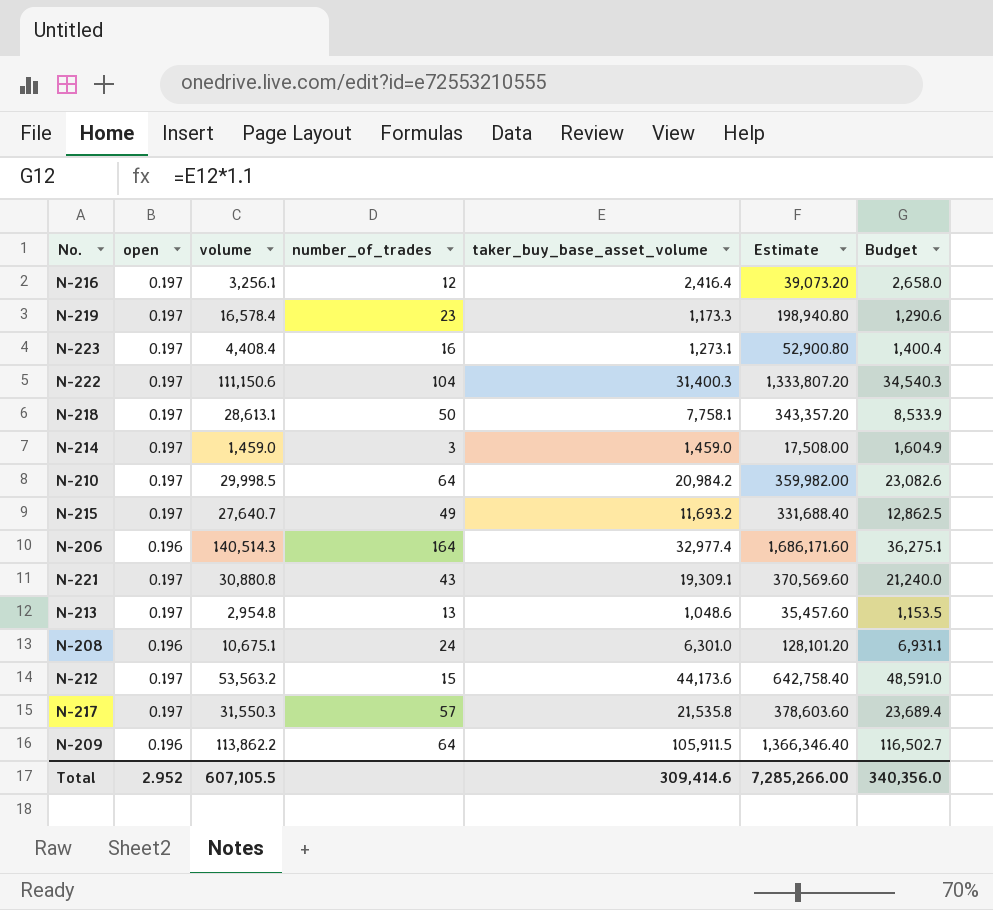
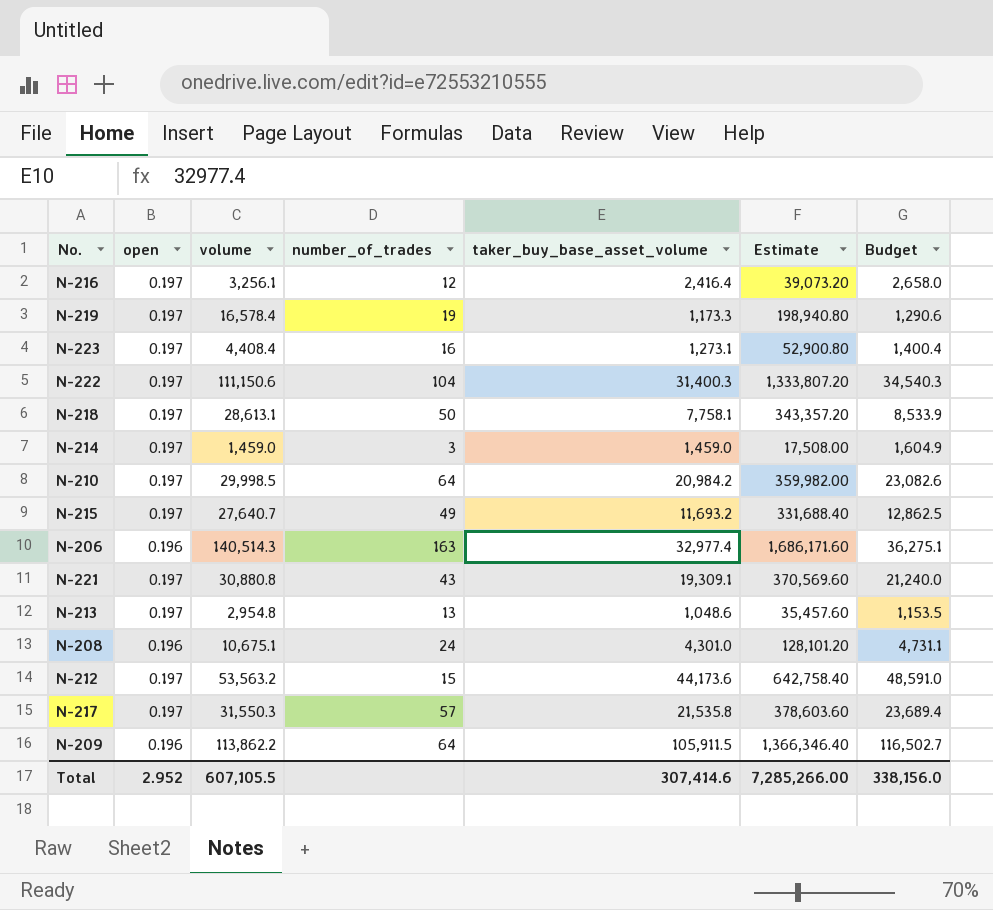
N-219 | number_of_trades: 23 -> 19
N-206 | number_of_trades: 164 -> 163
N-208 | taker_buy_base_asset_volume: 6,301.0 -> 4,301.0
N-208 | Budget: 6,931.1 -> 4,731.1
Total | taker_buy_base_asset_volume: 309,414.6 -> 307,414.6
Total | Budget: 340,356.0 -> 338,156.0

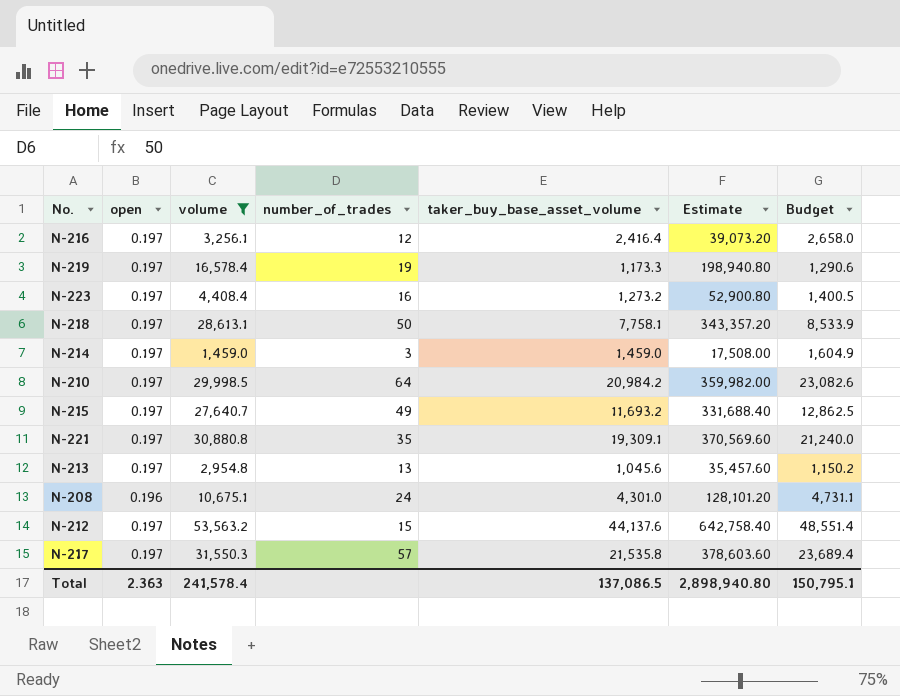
filter: none -> volume <= 53,563.2
N-223 | taker_buy_base_asset_volume: 1,273.1 -> 1,273.2
N-223 | Budget: 1,400.4 -> 1,400.5
N-221 | number_of_trades: 43 -> 35
N-213 | taker_buy_base_asset_volume: 1,048.6 -> 1,045.6
N-213 | Budget: 1,153.5 -> 1,150.2
N-212 | taker_buy_base_asset_volume: 44,173.6 -> 44,137.6
N-212 | Budget: 48,591.0 -> 48,551.4
Total | open: 2.952 -> 2.363
Total | volume: 607,105.5 -> 241,578.4
Total | taker_buy_base_asset_volume: 307,414.6 -> 137,086.5
Total | Estimate: 7,285,266.00 -> 2,898,940.80
Total | Budget: 338,156.0 -> 150,795.1

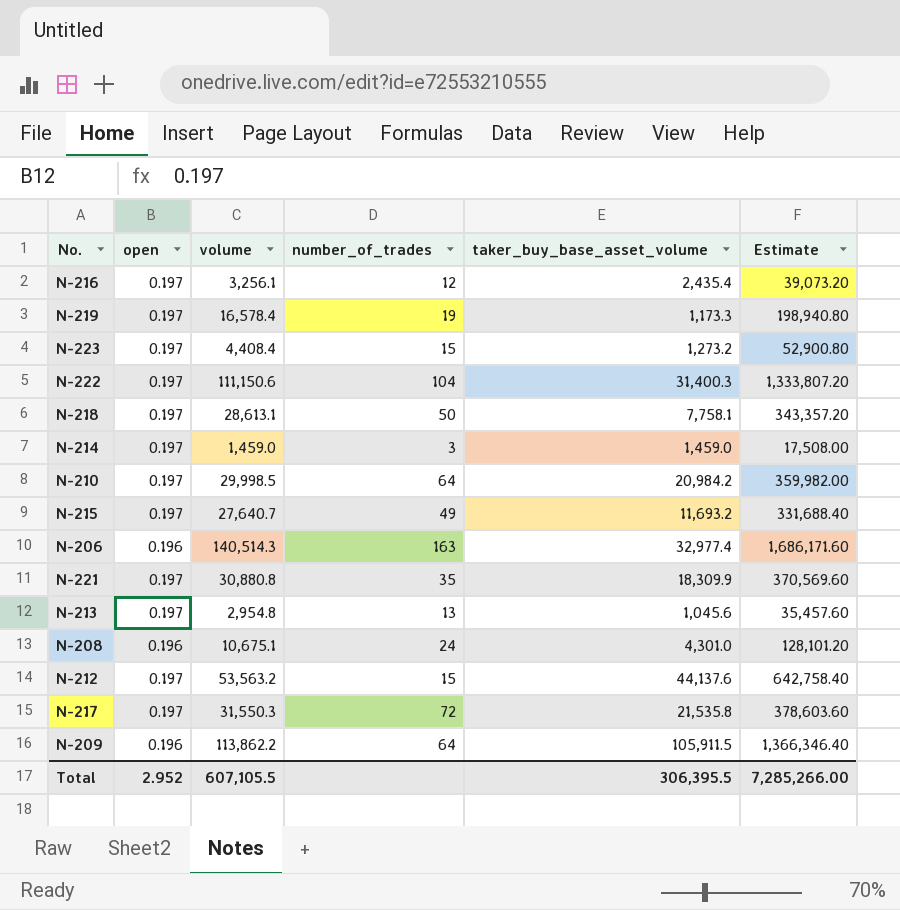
filter: volume <= 53,563.2 -> none
column Budget | formula: [taker_buy_base_asset_volume] * 1.1 -> none
N-216 | taker_buy_base_asset_volume: 2,416.4 -> 2,435.4
N-223 | number_of_trades: 16 -> 15
N-221 | taker_buy_base_asset_volume: 19,309.1 -> 18,309.9
N-217 | number_of_trades: 57 -> 72
Total | open: 2.363 -> 2.952
Total | volume: 241,578.4 -> 607,105.5
Total | taker_buy_base_asset_volume: 137,086.5 -> 306,395.5
Total | Estimate: 2,898,940.80 -> 7,285,266.00

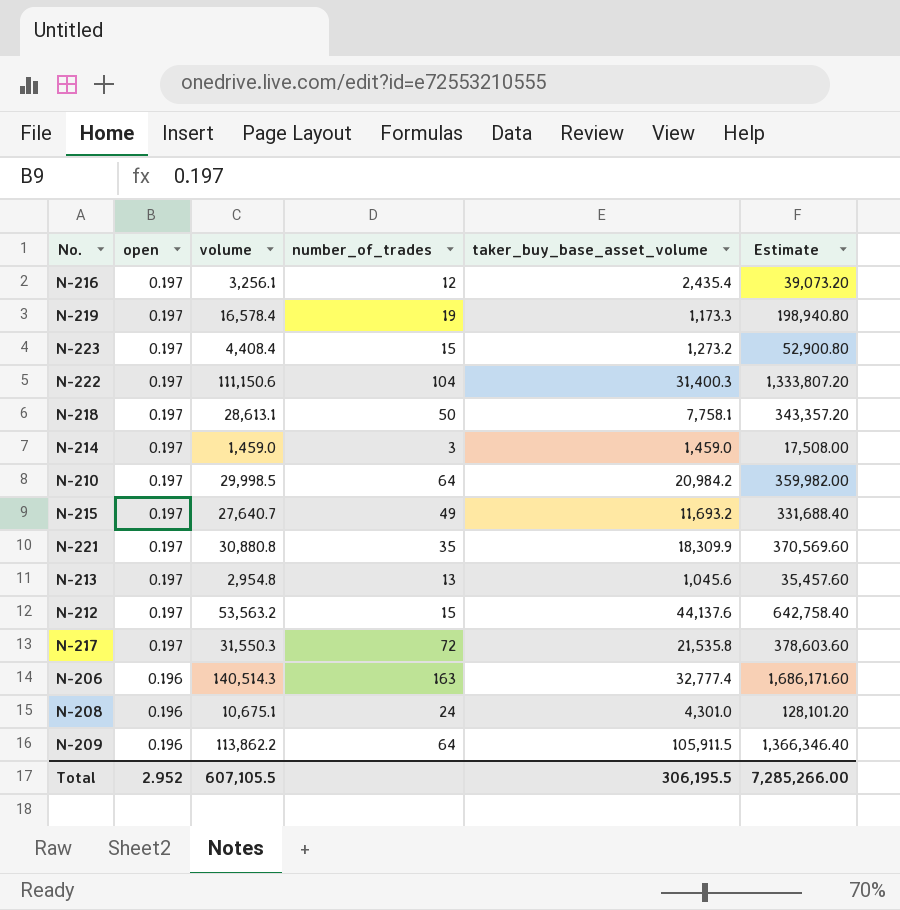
row order: none -> open descending
N-206 | taker_buy_base_asset_volume: 32,977.4 -> 32,777.4
Total | taker_buy_base_asset_volume: 306,395.5 -> 306,195.5

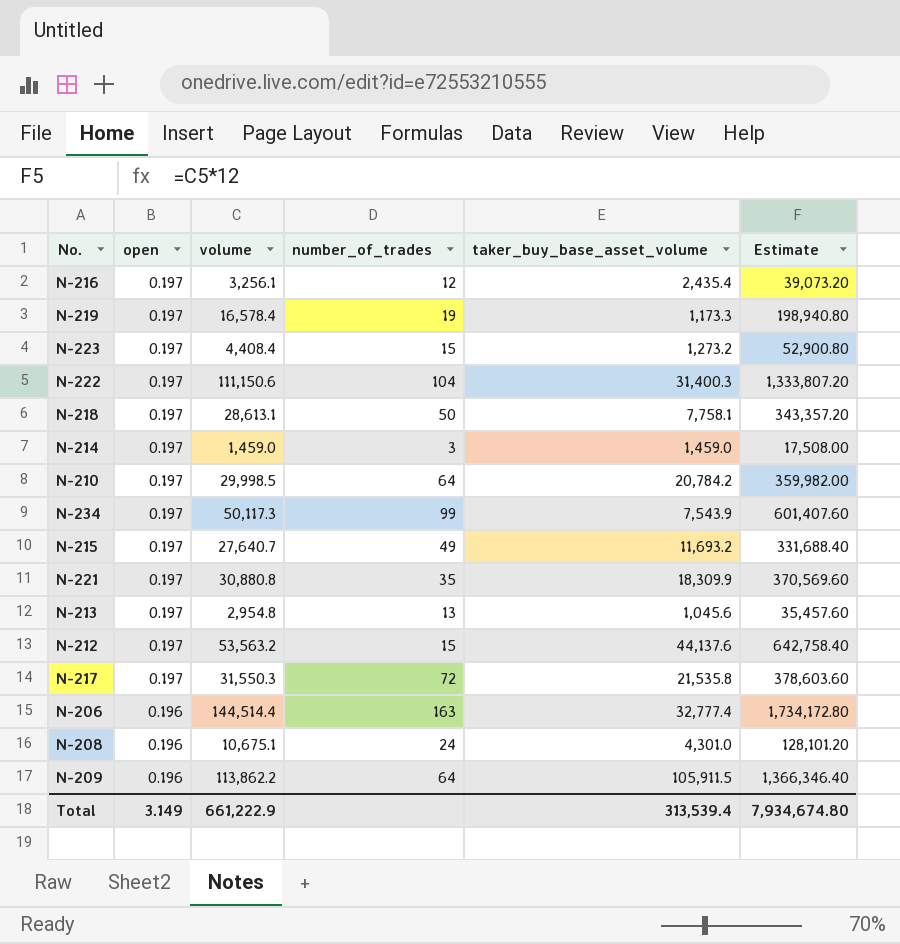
N-210 | taker_buy_base_asset_volume: 20,984.2 -> 20,784.2
row N-234: none -> 0.197 | 50,117.3 | 99 | 7,543.9 | 601,407.60
N-206 | volume: 140,514.3 -> 144,514.4
N-206 | Estimate: 1,686,171.60 -> 1,734,172.80
Total | open: 2.952 -> 3.149
Total | volume: 607,105.5 -> 661,222.9
Total | taker_buy_base_asset_volume: 306,195.5 -> 313,539.4
Total | Estimate: 7,285,266.00 -> 7,934,674.80

